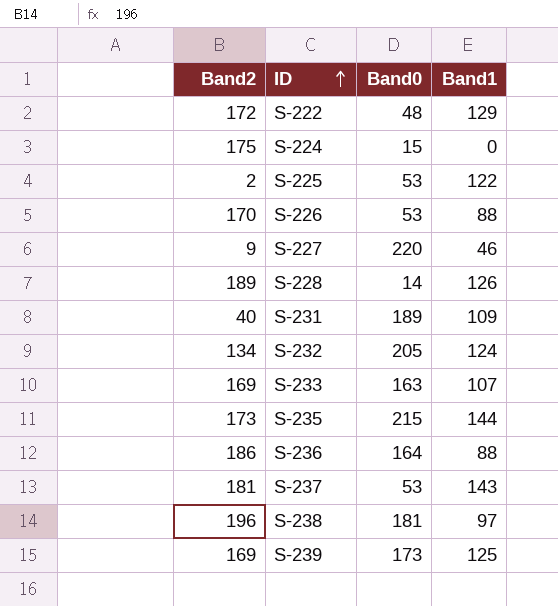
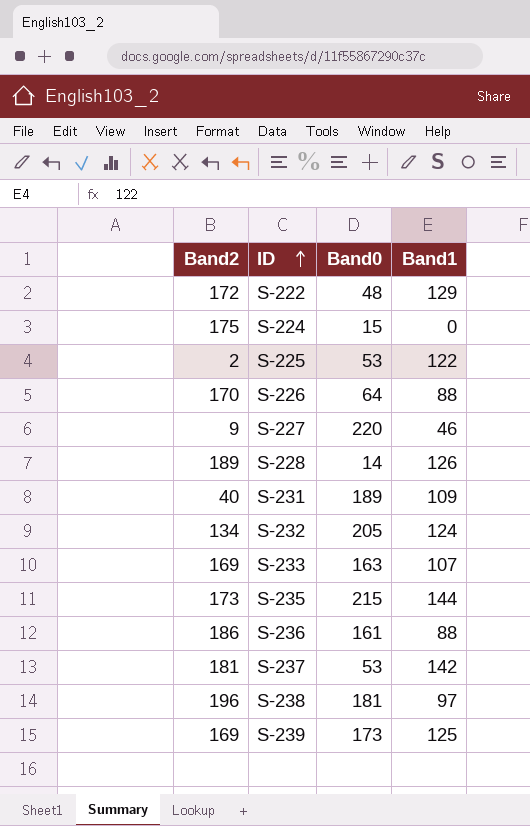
S-226 | Band0: 53 -> 64
S-236 | Band0: 164 -> 161
S-237 | Band1: 143 -> 142

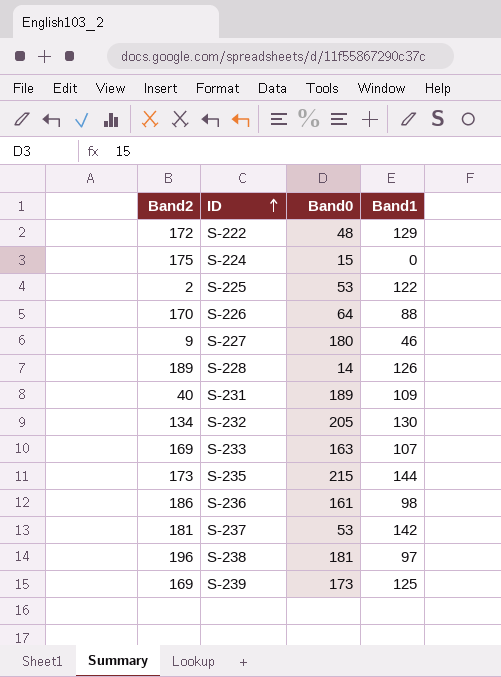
S-227 | Band0: 220 -> 180
S-232 | Band1: 124 -> 130
S-236 | Band1: 88 -> 98

